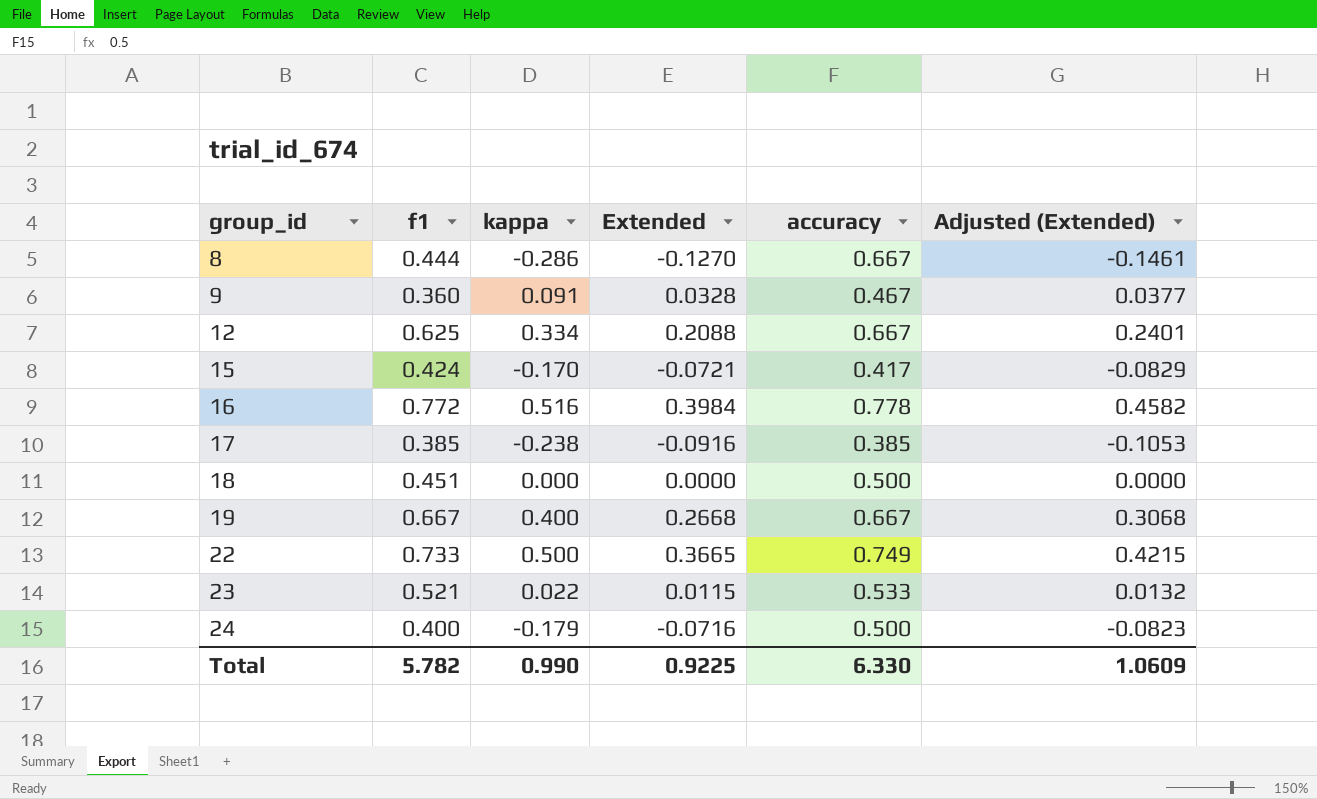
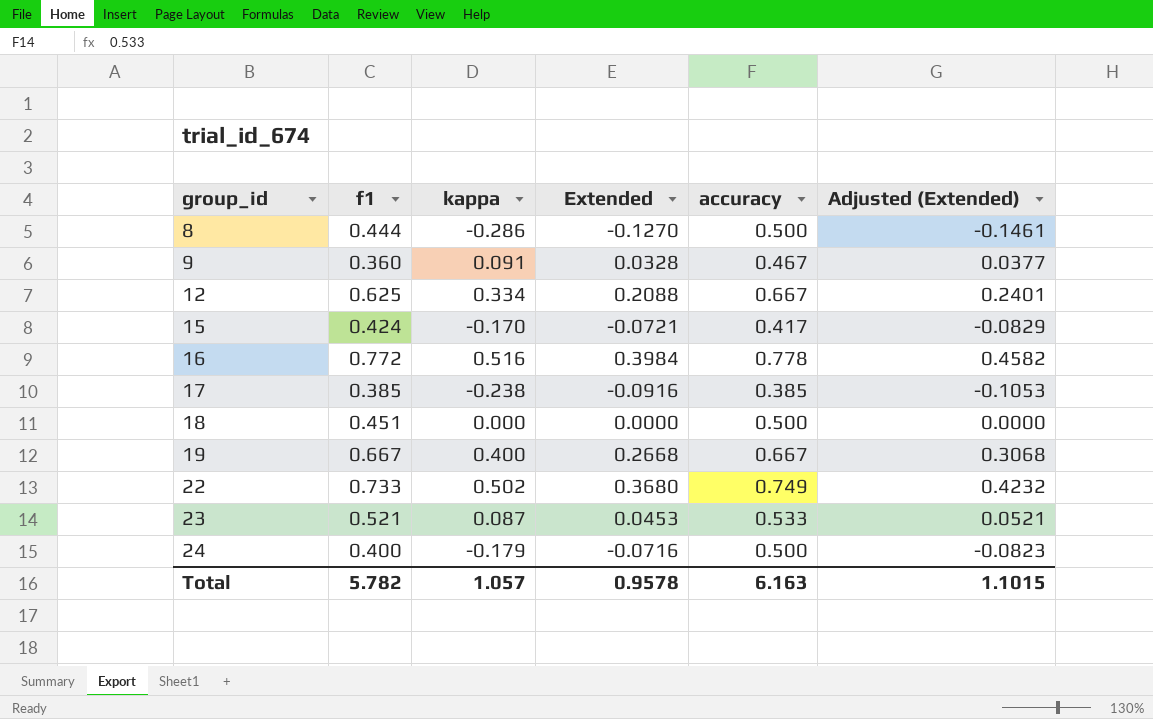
8 | accuracy: 0.667 -> 0.500
22 | kappa: 0.500 -> 0.502
22 | Extended: 0.3665 -> 0.3680
22 | Adjusted (Extended): 0.4215 -> 0.4232
23 | kappa: 0.022 -> 0.087
23 | Extended: 0.0115 -> 0.0453
23 | Adjusted (Extended): 0.0132 -> 0.0521
Total | kappa: 0.990 -> 1.057
Total | Extended: 0.9225 -> 0.9578
Total | accuracy: 6.330 -> 6.163
Total | Adjusted (Extended): 1.0609 -> 1.1015

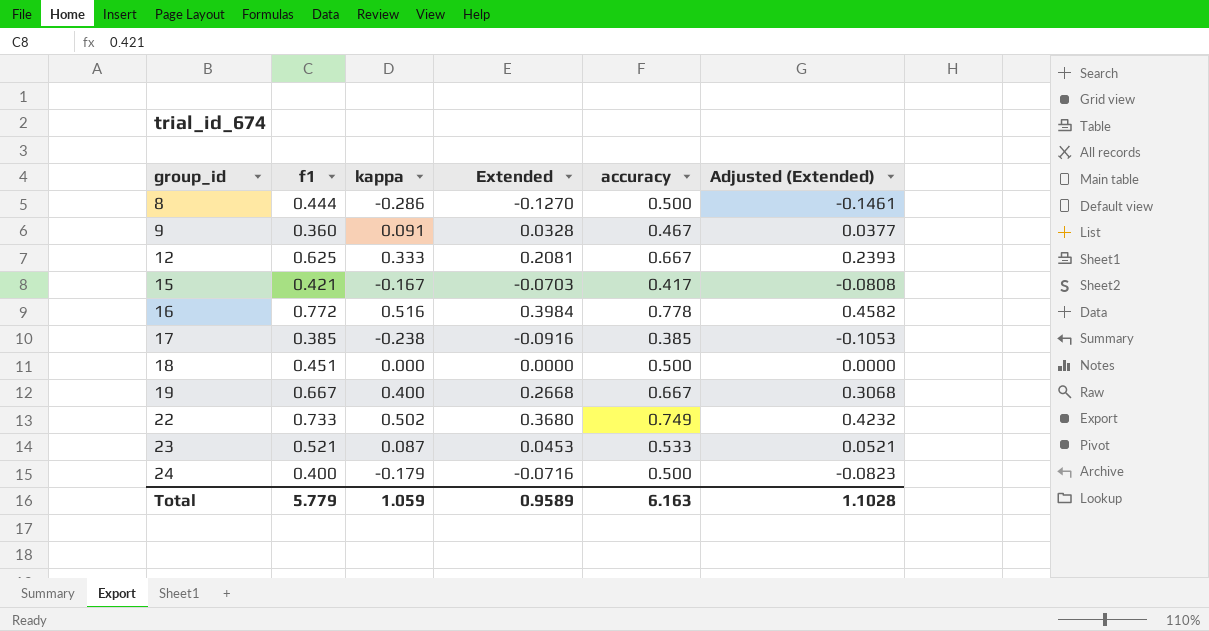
12 | kappa: 0.334 -> 0.333
12 | Extended: 0.2088 -> 0.2081
12 | Adjusted (Extended): 0.2401 -> 0.2393
15 | f1: 0.424 -> 0.421
15 | kappa: -0.170 -> -0.167
15 | Extended: -0.0721 -> -0.0703
15 | Adjusted (Extended): -0.0829 -> -0.0808
Total | f1: 5.782 -> 5.779
Total | kappa: 1.057 -> 1.059
Total | Extended: 0.9578 -> 0.9589
Total | Adjusted (Extended): 1.1015 -> 1.1028

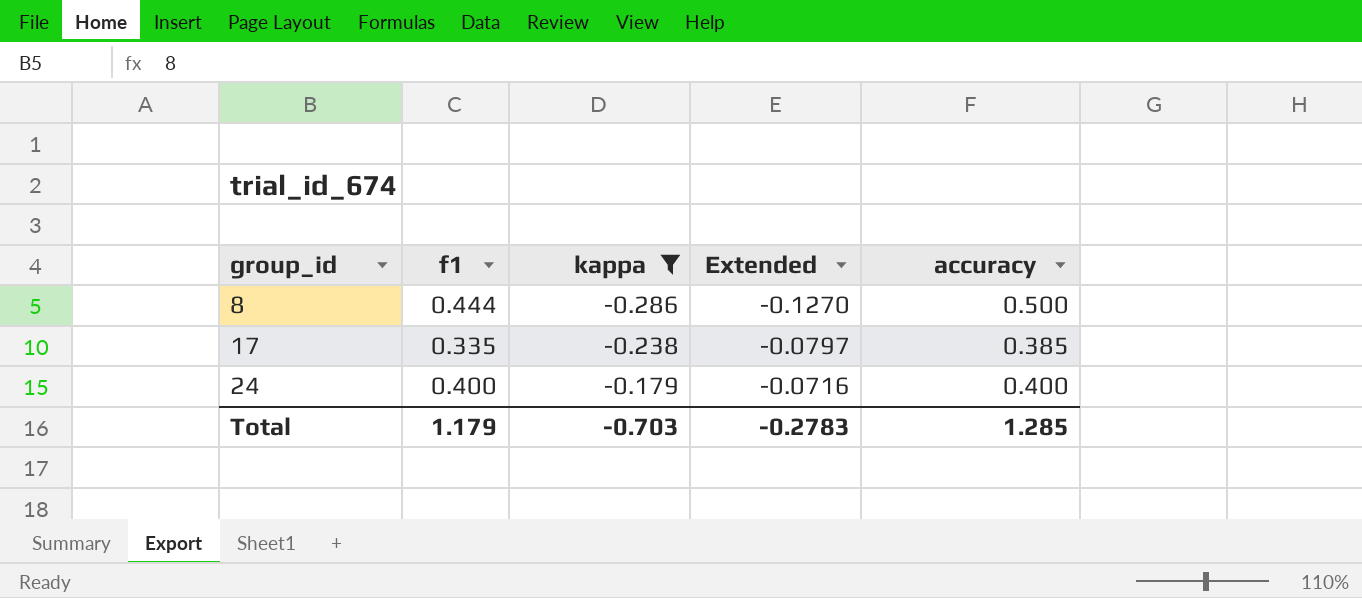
filter: none -> kappa <= -0.179
column Adjusted (Extended) | formula: [Extended] * 1.15 -> none
17 | f1: 0.385 -> 0.335
17 | Extended: -0.0916 -> -0.0797
24 | accuracy: 0.500 -> 0.400
Total | f1: 5.779 -> 1.179
Total | kappa: 1.059 -> -0.703
Total | Extended: 0.9589 -> -0.2783
Total | accuracy: 6.163 -> 1.285

